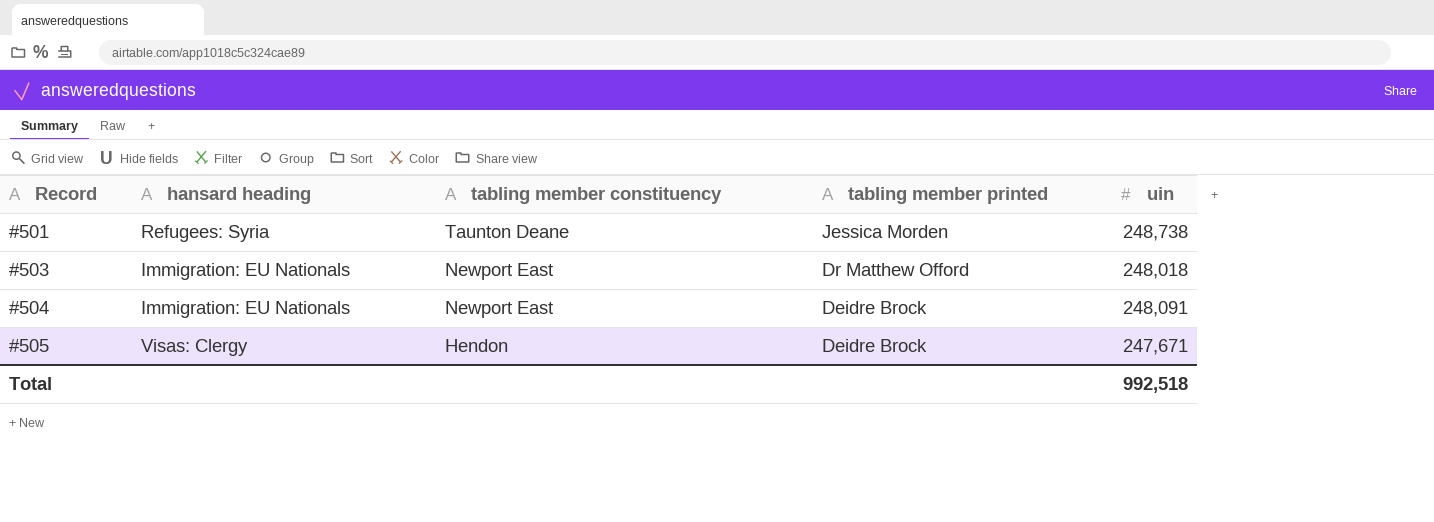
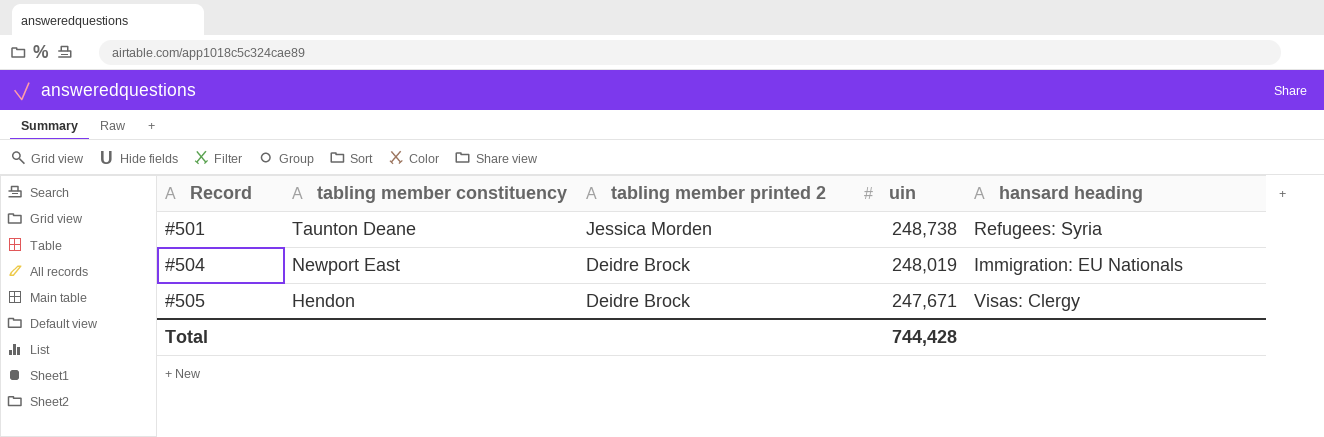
column name: tabling member printed -> tabling member printed 2
column hansard heading | position: 2 -> 5
row #503: Immigration: EU Nationals | Newport East | Dr Matthew Offord | 248,018 -> none
#504 | uin: 248,091 -> 248,019
Total | uin: 992,518 -> 744,428

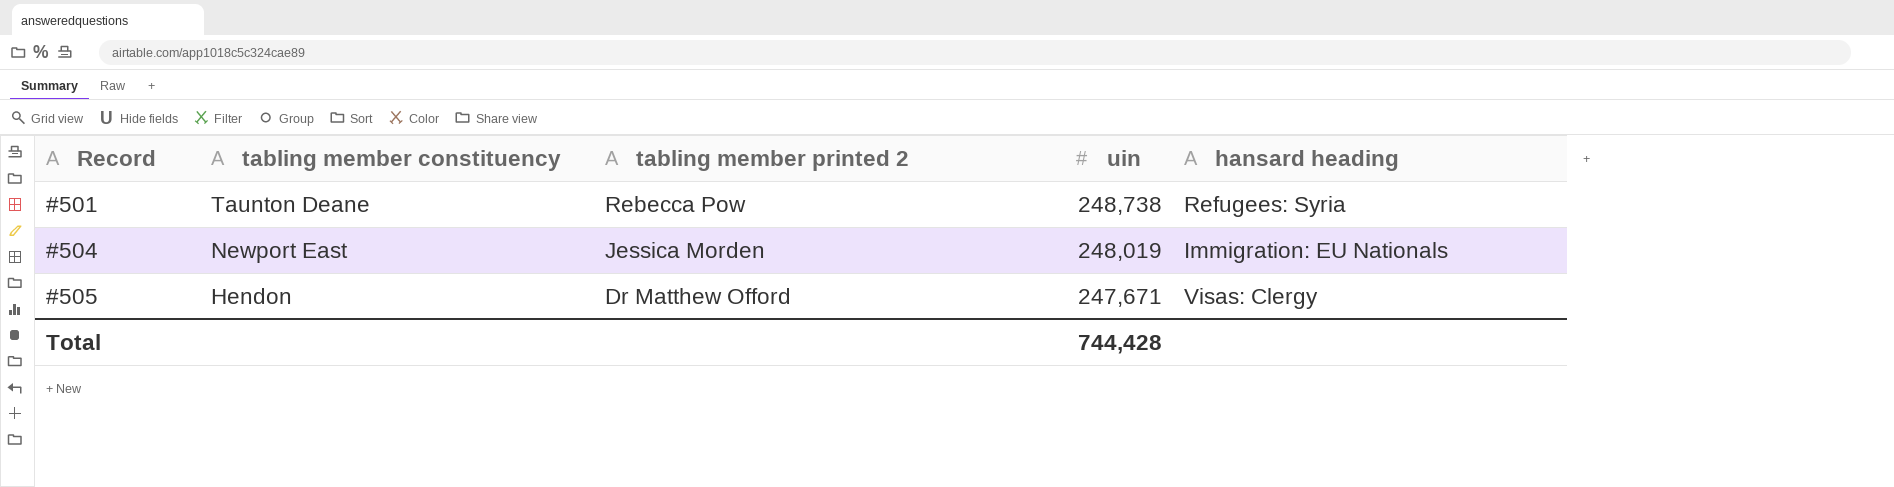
#501 | tabling member printed 2: Jessica Morden -> Rebecca Pow
#504 | tabling member printed 2: Deidre Brock -> Jessica Morden
#505 | tabling member printed 2: Deidre Brock -> Dr Matthew Offord

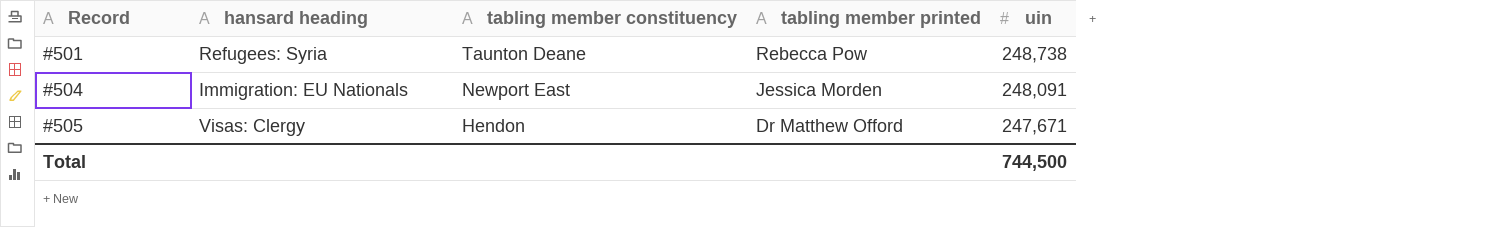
column hansard heading | position: 5 -> 2
column name: tabling member printed 2 -> tabling member printed
#504 | uin: 248,019 -> 248,091
Total | uin: 744,428 -> 744,500

